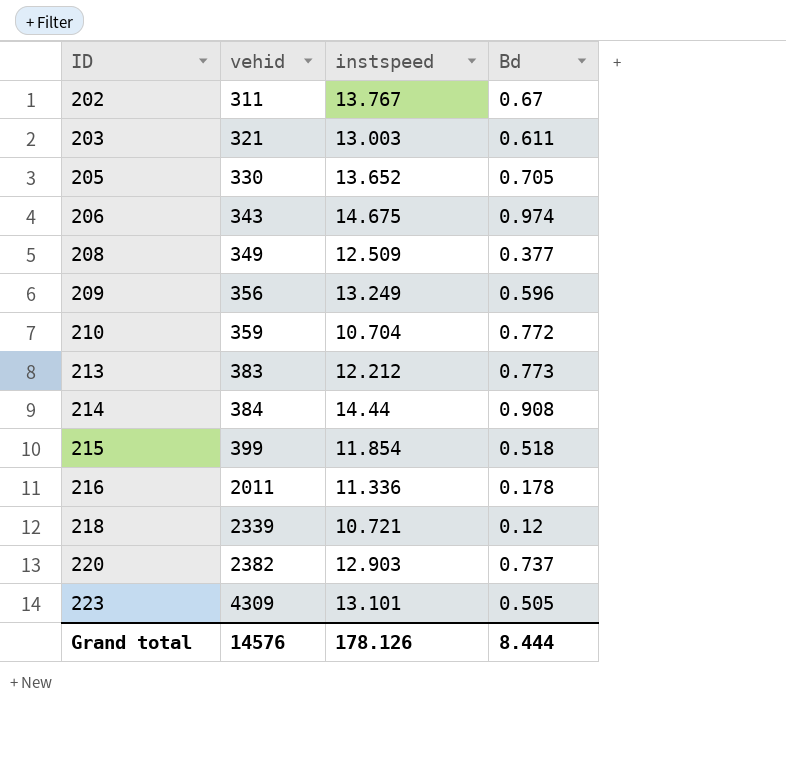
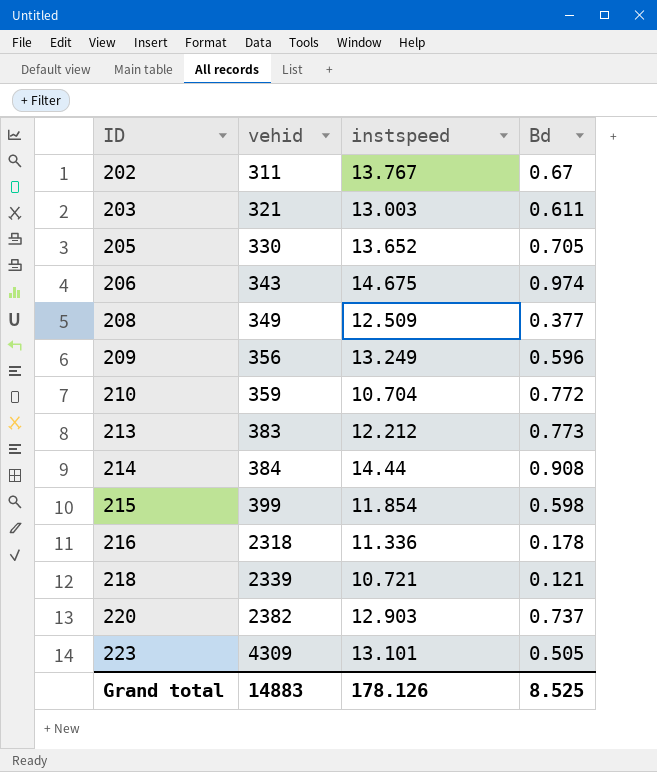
215 | Bd: 0.518 -> 0.598
216 | vehid: 2011 -> 2318
218 | Bd: 0.12 -> 0.121
Grand total | vehid: 14576 -> 14883
Grand total | Bd: 8.444 -> 8.525

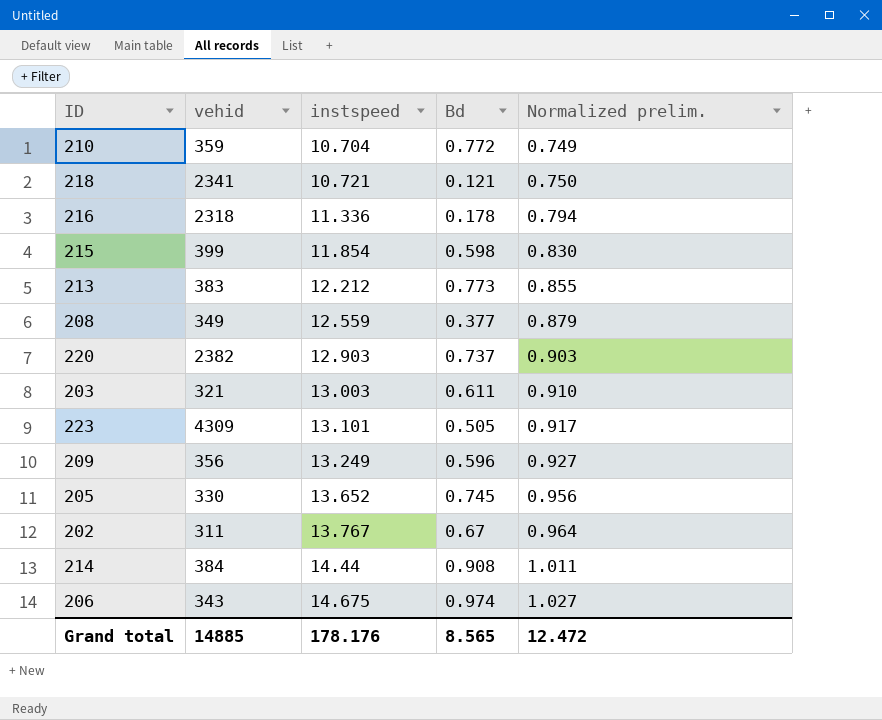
row order: ID ascending -> instspeed ascending
column Normalized prelim. | formula: none -> [instspeed] * 0.07
218 | vehid: 2339 -> 2341
208 | instspeed: 12.509 -> 12.559
205 | Bd: 0.705 -> 0.745
Grand total | vehid: 14883 -> 14885
Grand total | instspeed: 178.126 -> 178.176
Grand total | Bd: 8.525 -> 8.565

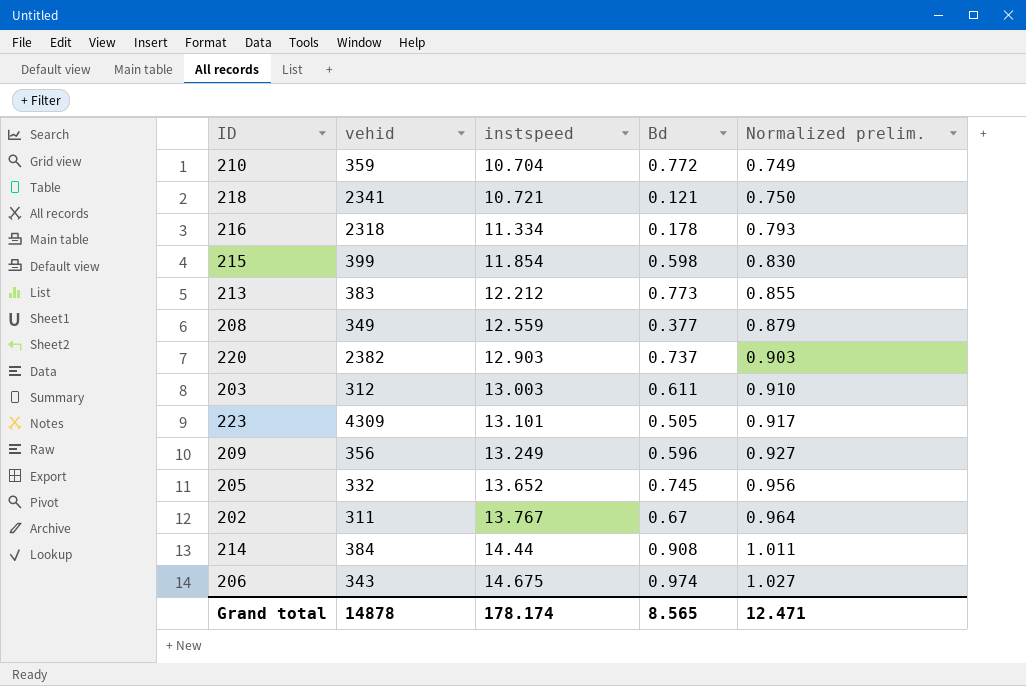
216 | instspeed: 11.336 -> 11.334
216 | Normalized prelim.: 0.794 -> 0.793
203 | vehid: 321 -> 312
205 | vehid: 330 -> 332
Grand total | vehid: 14885 -> 14878
Grand total | instspeed: 178.176 -> 178.174
Grand total | Normalized prelim.: 12.472 -> 12.471

